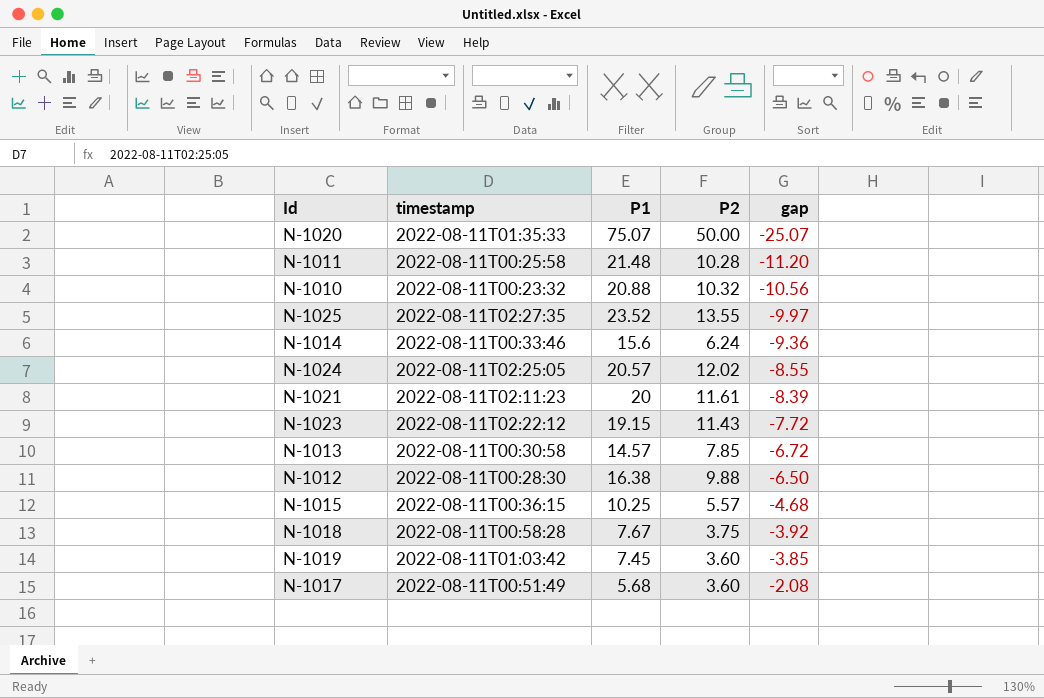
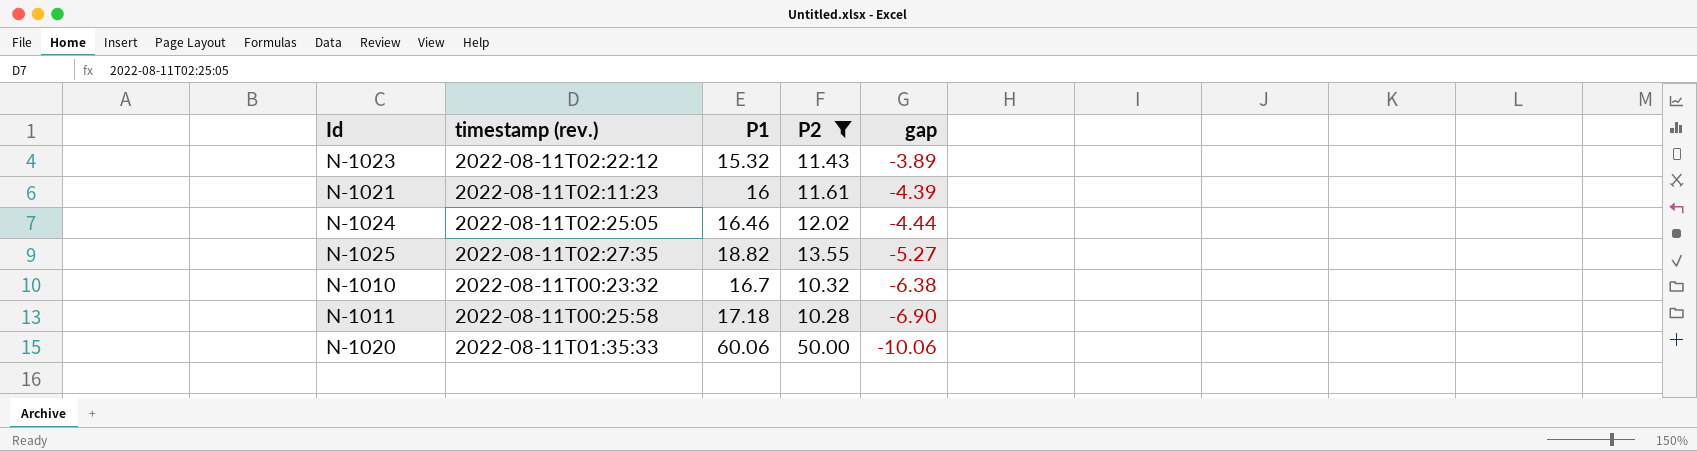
filter: none -> P2 >= 10.28
row order: gap ascending -> gap descending
column name: timestamp -> timestamp (rev.)
N-1023 | P1: 19.15 -> 15.32
N-1023 | gap: -7.72 -> -3.89
N-1021 | P1: 20 -> 16
N-1021 | gap: -8.39 -> -4.39
N-1024 | P1: 20.57 -> 16.46
N-1024 | gap: -8.55 -> -4.44
N-1025 | P1: 23.52 -> 18.82
N-1025 | gap: -9.97 -> -5.27
N-1010 | P1: 20.88 -> 16.7
N-1010 | gap: -10.56 -> -6.38
N-1011 | P1: 21.48 -> 17.18
N-1011 | gap: -11.20 -> -6.90
N-1020 | P1: 75.07 -> 60.06
N-1020 | gap: -25.07 -> -10.06

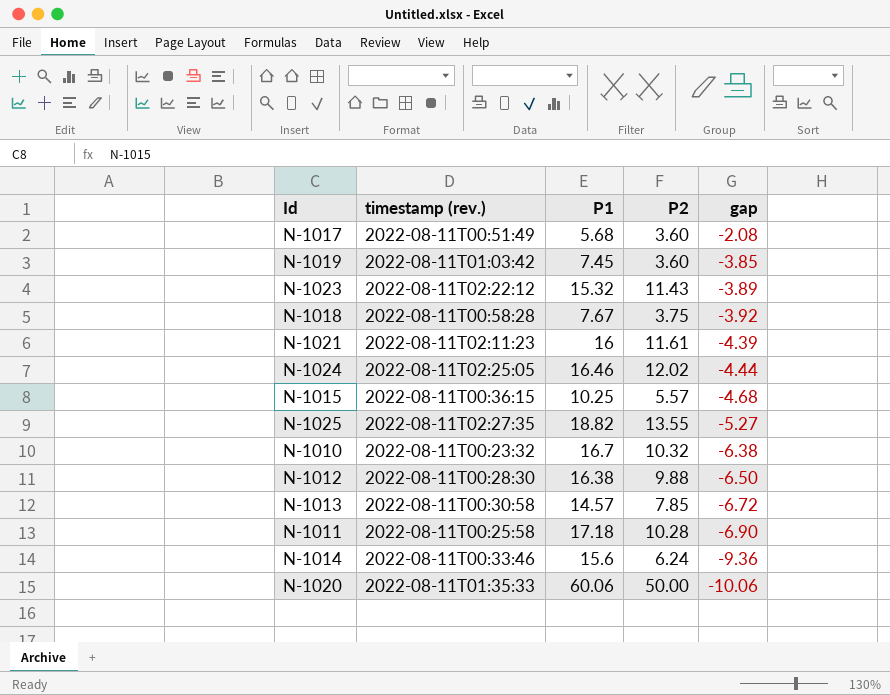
filter: P2 >= 10.28 -> none

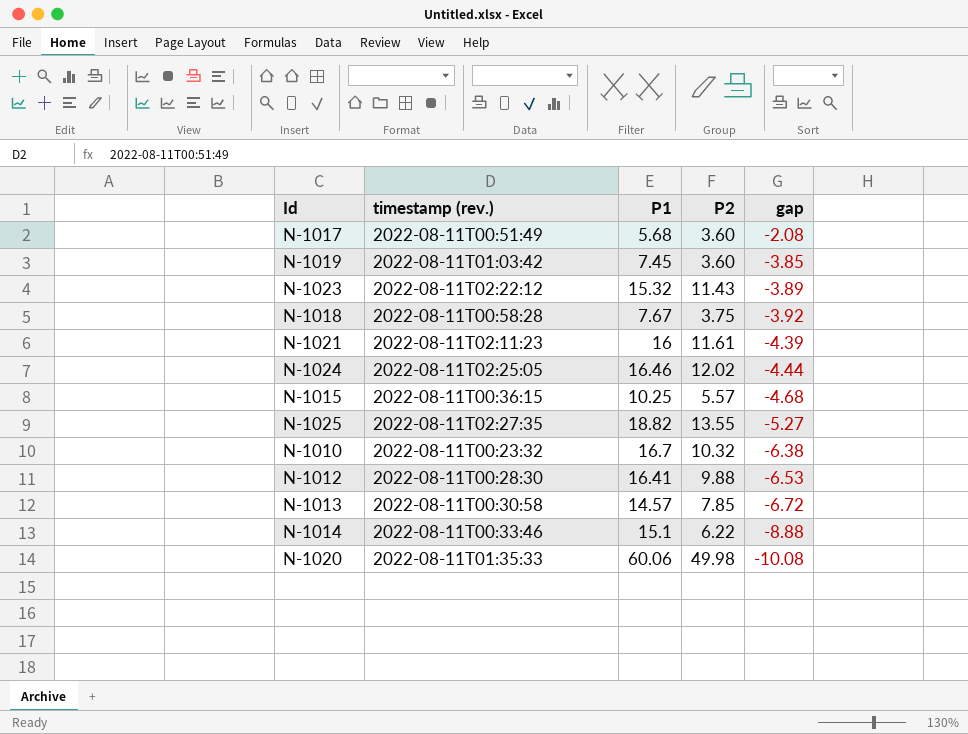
row N-1011: 2022-08-11T00:25:58 | 17.18 | 10.28 | -6.90 -> none
N-1012 | P1: 16.38 -> 16.41
N-1012 | gap: -6.50 -> -6.53
N-1014 | P1: 15.6 -> 15.1
N-1014 | P2: 6.24 -> 6.22
N-1014 | gap: -9.36 -> -8.88
N-1020 | P2: 50.00 -> 49.98
N-1020 | gap: -10.06 -> -10.08

